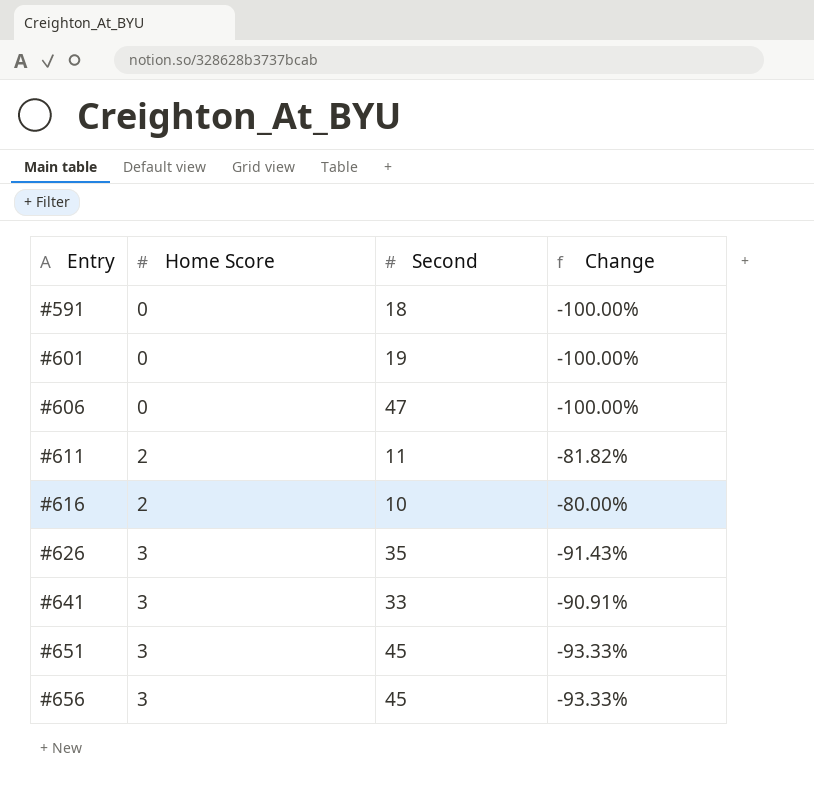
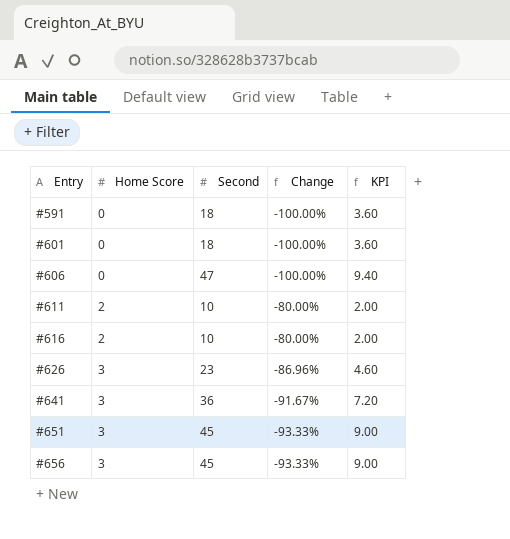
column KPI | formula: none -> [Second] * 0.2
#601 | Second: 19 -> 18
#611 | Second: 11 -> 10
#611 | Change: -81.82% -> -80.00%
#626 | Second: 35 -> 23
#626 | Change: -91.43% -> -86.96%
#641 | Second: 33 -> 36
#641 | Change: -90.91% -> -91.67%

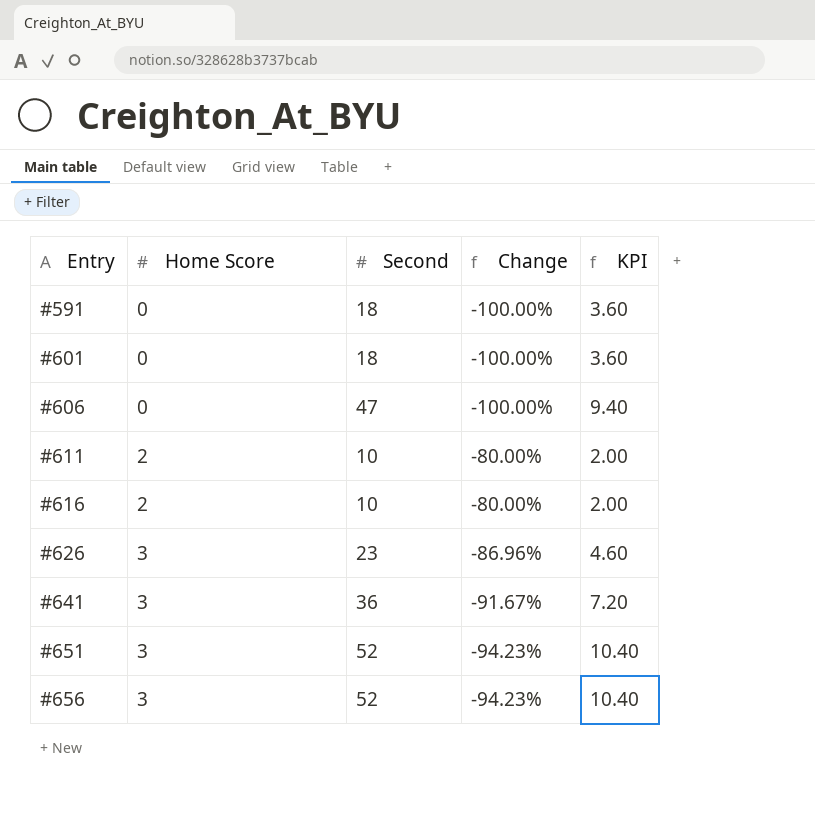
#651 | Second: 45 -> 52
#651 | Change: -93.33% -> -94.23%
#651 | KPI: 9.00 -> 10.40
#656 | Second: 45 -> 52
#656 | Change: -93.33% -> -94.23%
#656 | KPI: 9.00 -> 10.40

